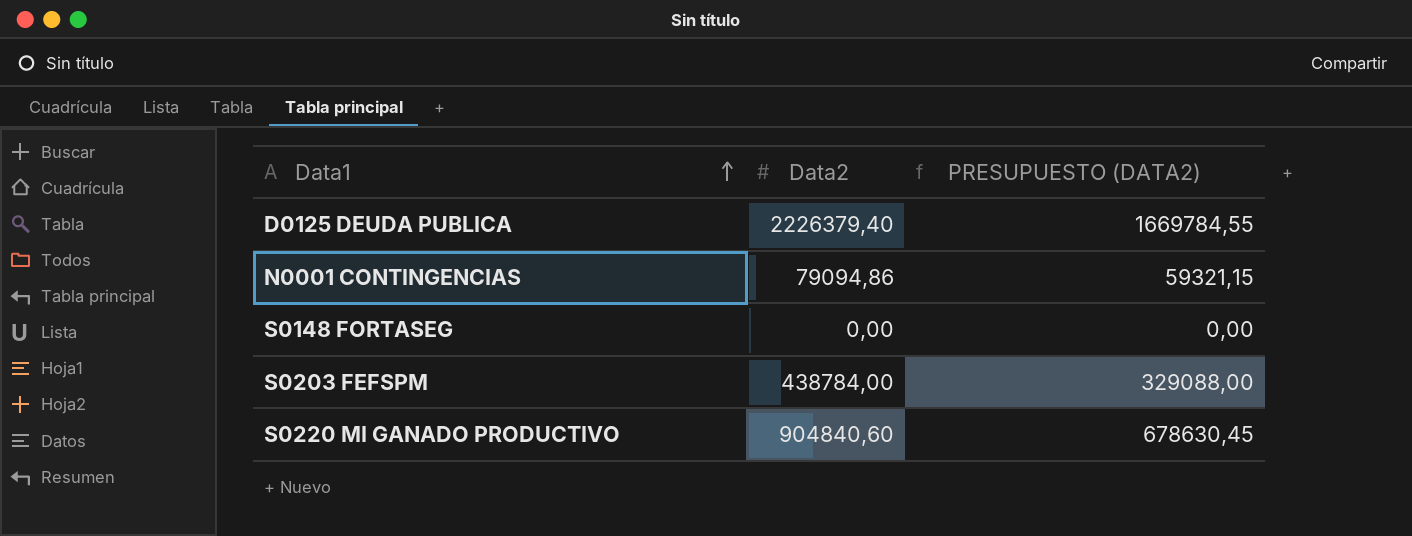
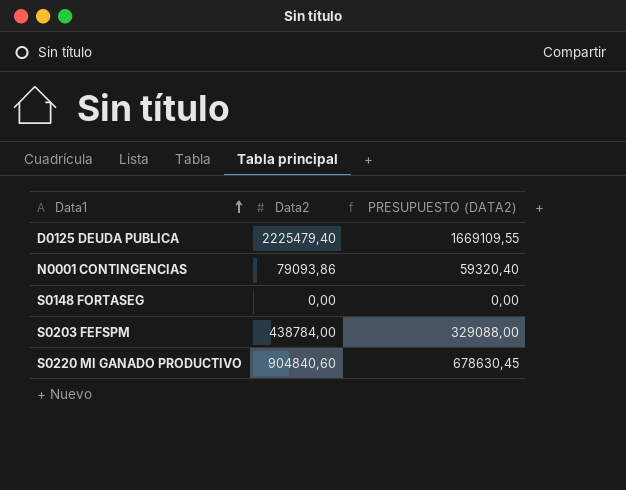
D0125 DEUDA PUBLICA | Data2: 2226379,40 -> 2225479,40
D0125 DEUDA PUBLICA | PRESUPUESTO (DATA2): 1669784,55 -> 1669109,55
N0001 CONTINGENCIAS | Data2: 79094,86 -> 79093,86
N0001 CONTINGENCIAS | PRESUPUESTO (DATA2): 59321,15 -> 59320,40

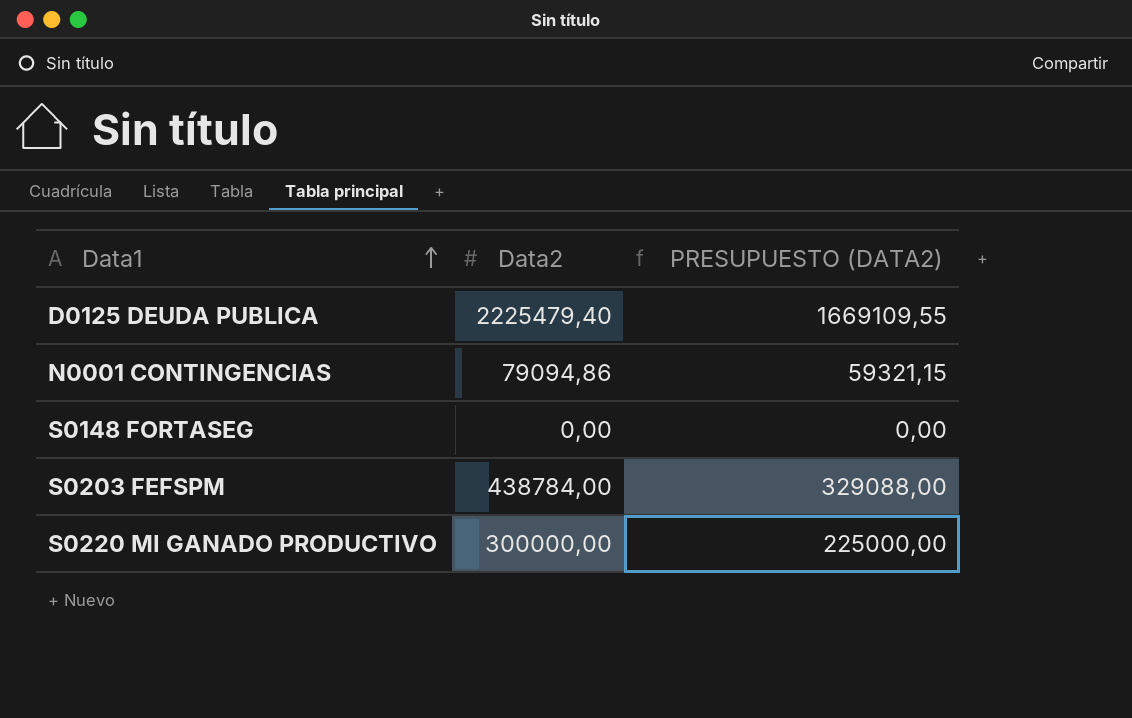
N0001 CONTINGENCIAS | Data2: 79093,86 -> 79094,86
N0001 CONTINGENCIAS | PRESUPUESTO (DATA2): 59320,40 -> 59321,15
S0220 MI GANADO PRODUCTIVO | Data2: 904840,60 -> 300000,00
S0220 MI GANADO PRODUCTIVO | PRESUPUESTO (DATA2): 678630,45 -> 225000,00

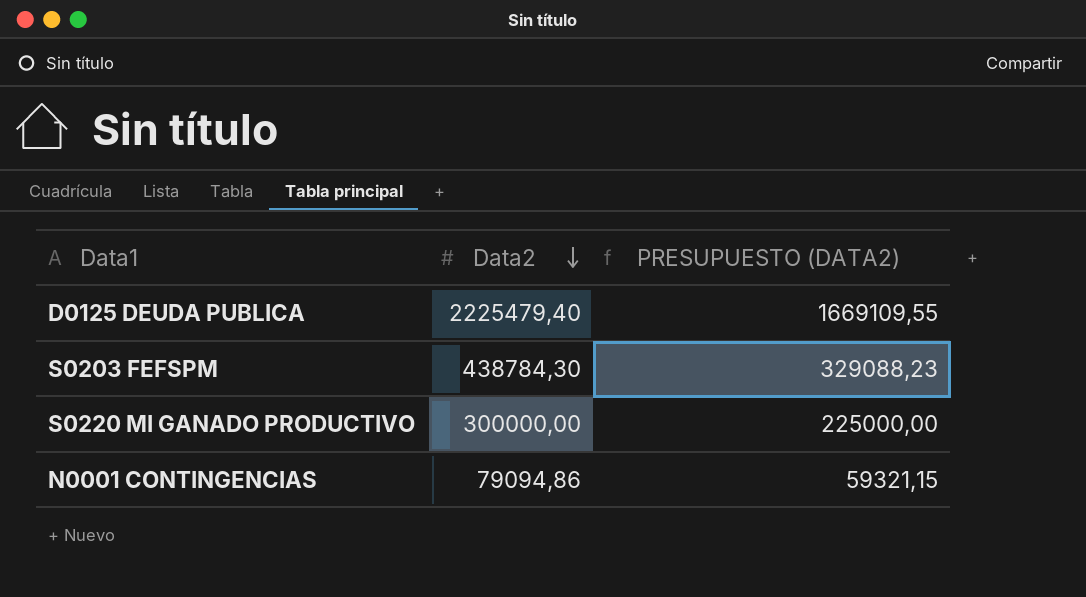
row order: Data1 ascending -> Data2 descending
row S0148 FORTASEG: 0,00 | 0,00 -> none
S0203 FEFSPM | Data2: 438784,00 -> 438784,30
S0203 FEFSPM | PRESUPUESTO (DATA2): 329088,00 -> 329088,23

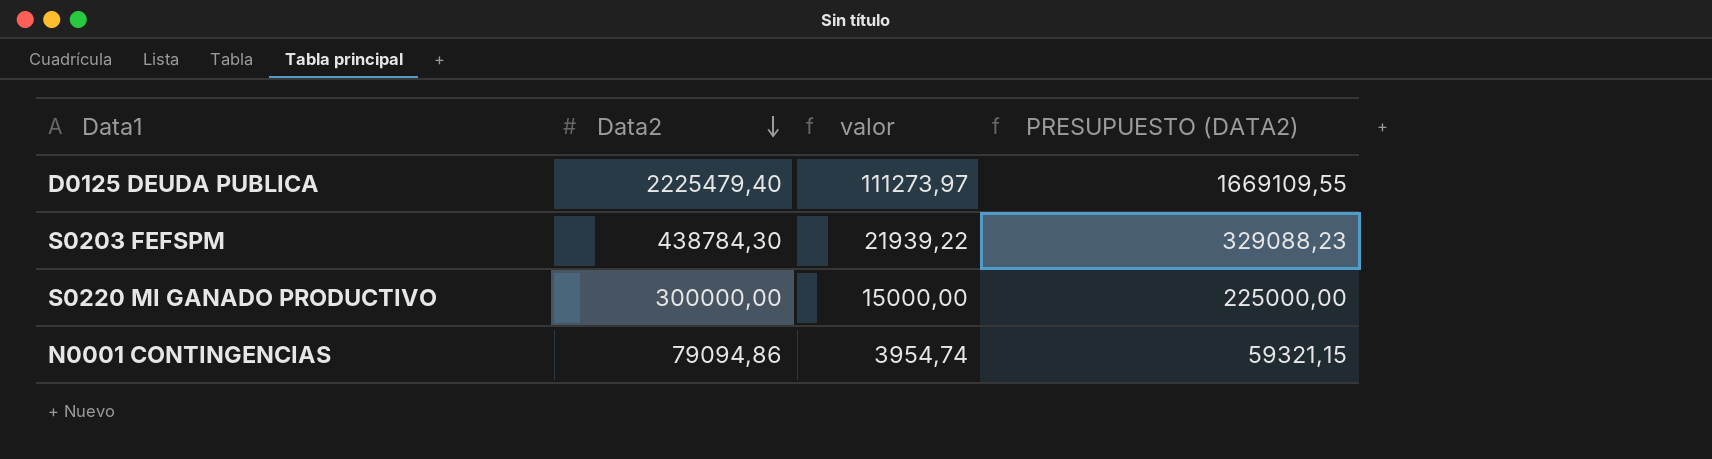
column valor | formula: none -> [Data2] * 0,05

